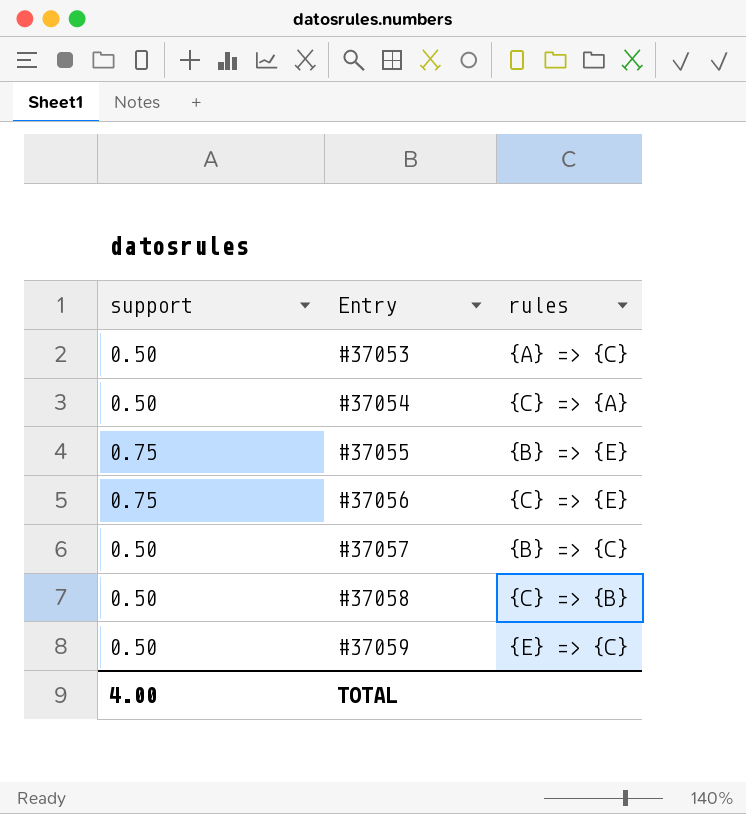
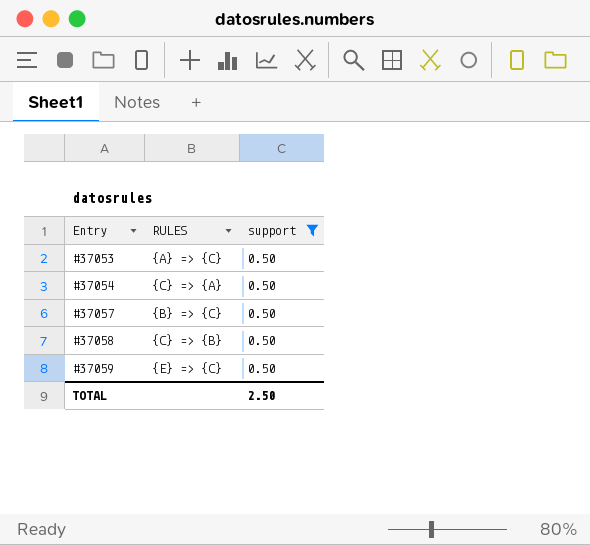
filter: none -> support = 0.50
column name: rules -> RULES
column support | position: 1 -> 3
TOTAL | support: 4.00 -> 2.50

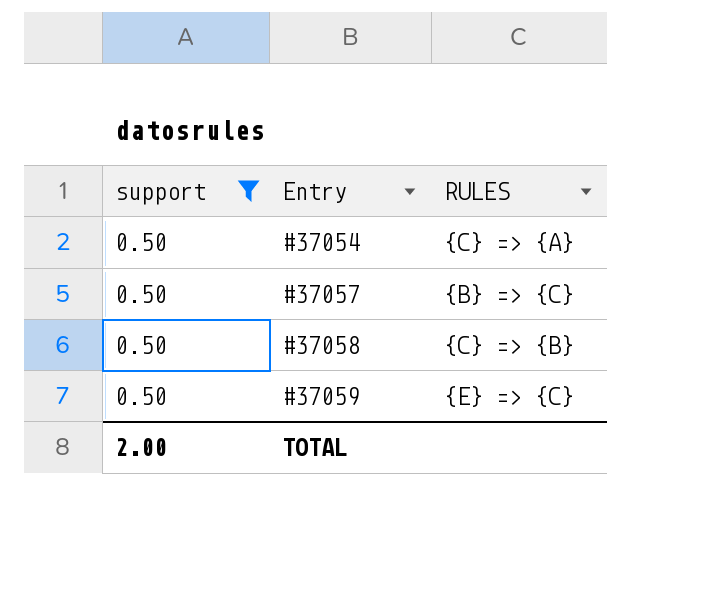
column support | position: 3 -> 1
row #37053: {A} => {C} | 0.50 -> none
TOTAL | support: 2.50 -> 2.00

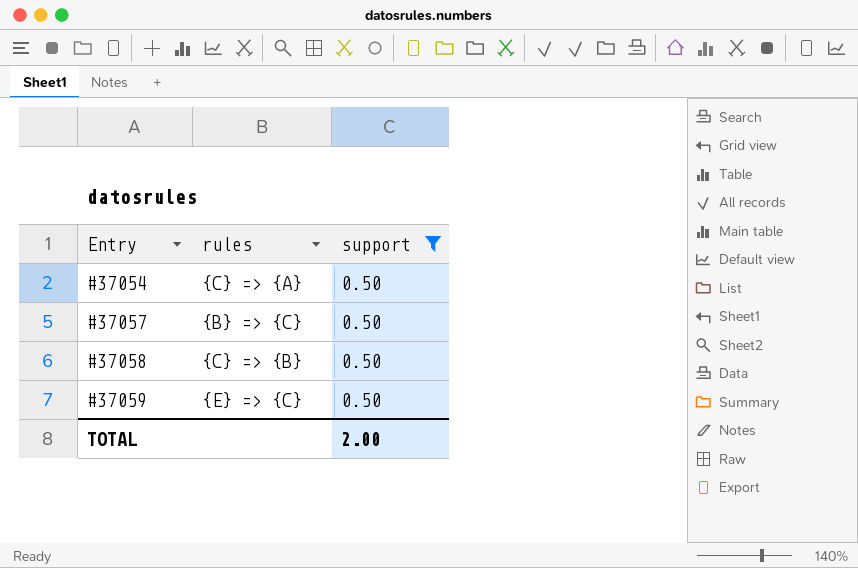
column name: RULES -> rules
column support | position: 1 -> 3

